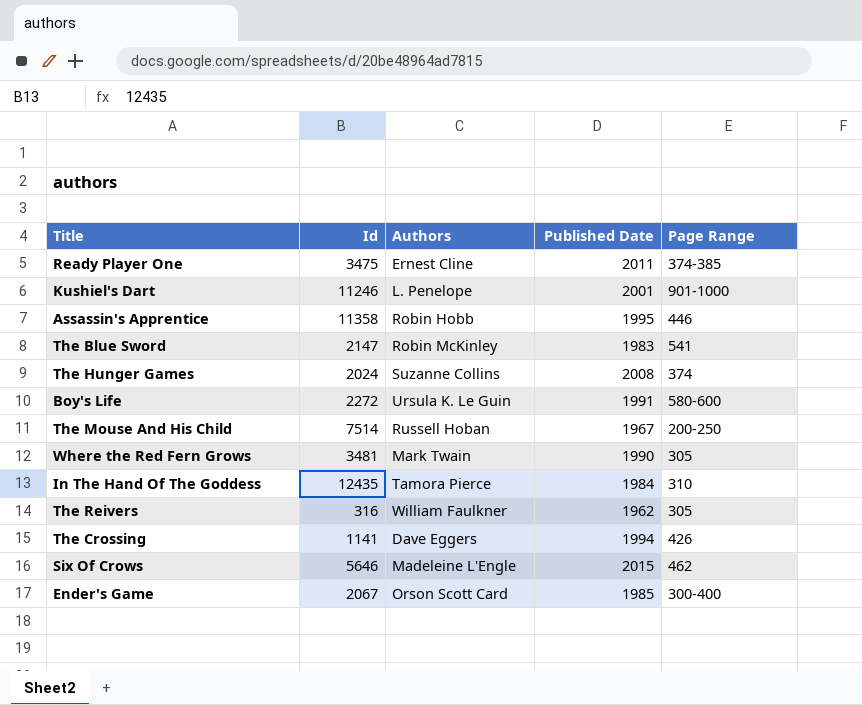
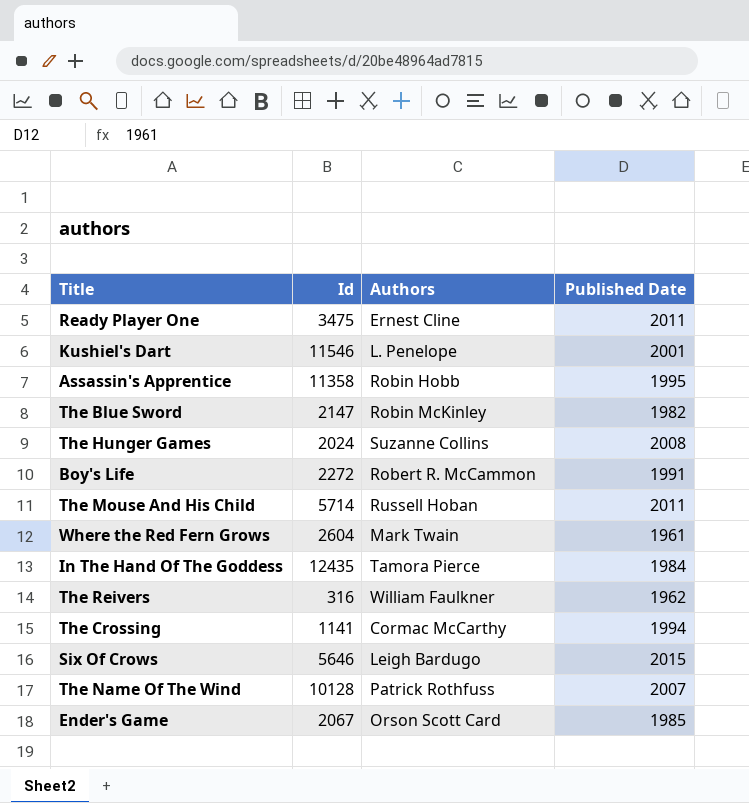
column Page Range | position: 5 -> none
Kushiel's Dart | Id: 11246 -> 11546
The Blue Sword | Published Date: 1983 -> 1982
Boy's Life | Authors: Ursula K. Le Guin -> Robert R. McCammon
The Mouse And His Child | Id: 7514 -> 5714
The Mouse And His Child | Published Date: 1967 -> 2011
Where the Red Fern Grows | Id: 3481 -> 2604
Where the Red Fern Grows | Published Date: 1990 -> 1961
The Crossing | Authors: Dave Eggers -> Cormac McCarthy
Six Of Crows | Authors: Madeleine L'Engle -> Leigh Bardugo
row The Name Of The Wind: none -> 10128 | Patrick Rothfuss | 2007

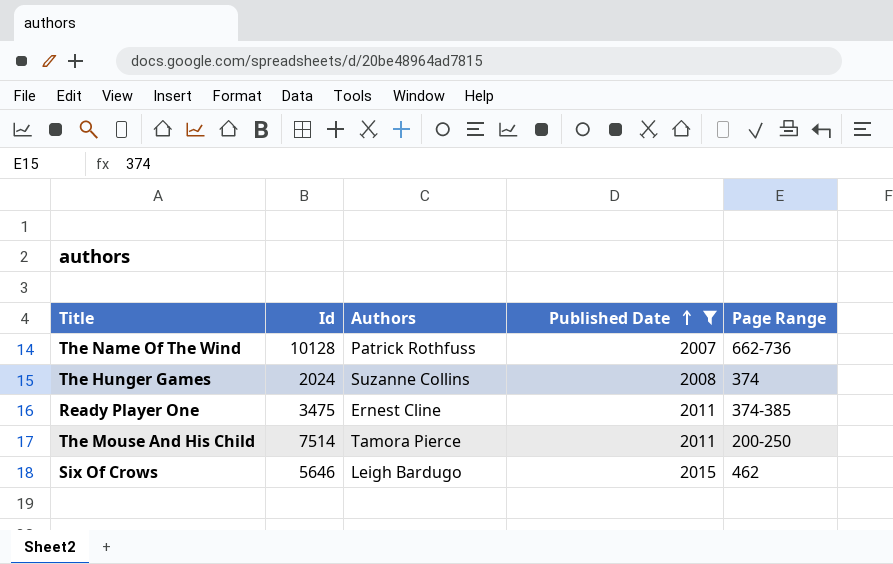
filter: none -> Published Date >= 2007
row order: none -> Published Date ascending
column Page Range | position: none -> 5
The Mouse And His Child | Id: 5714 -> 7514
The Mouse And His Child | Authors: Russell Hoban -> Tamora Pierce

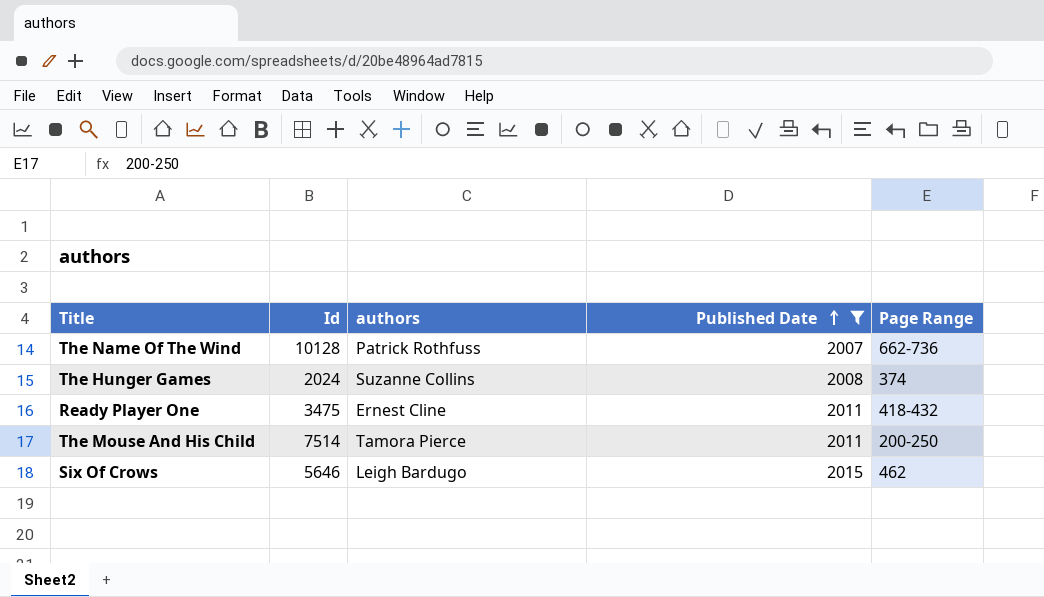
column name: Authors -> authors
Ready Player One | Page Range: 374-385 -> 418-432

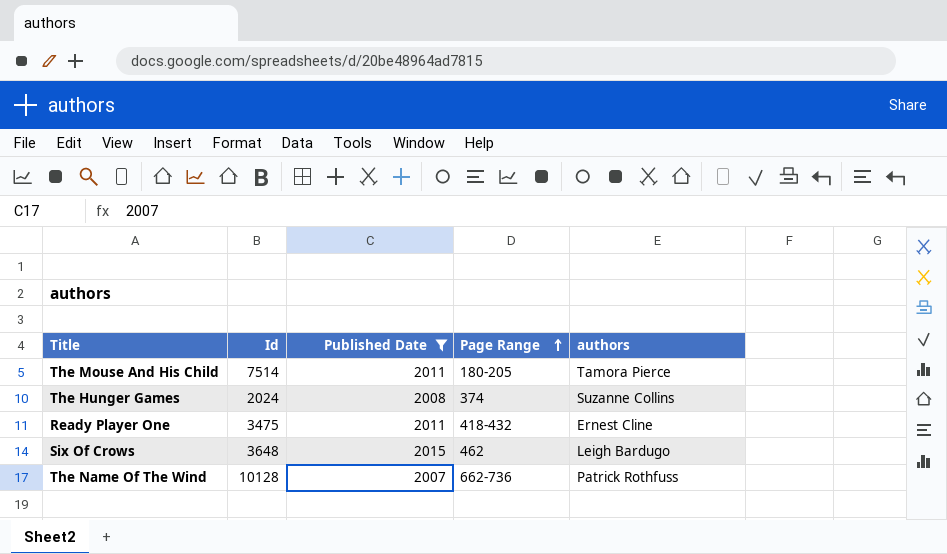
row order: Published Date ascending -> Page Range ascending
column authors | position: 3 -> 5
The Mouse And His Child | Page Range: 200-250 -> 180-205
Six Of Crows | Id: 5646 -> 3648

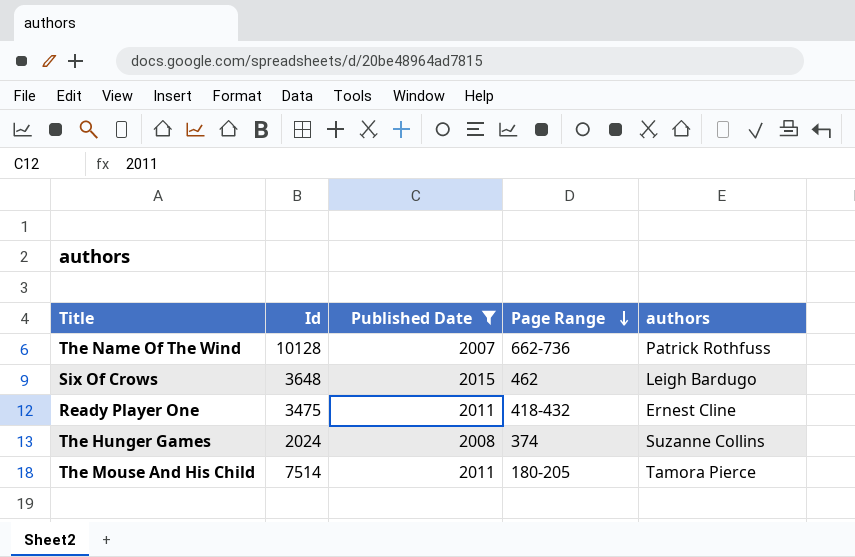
row order: Page Range ascending -> Page Range descending

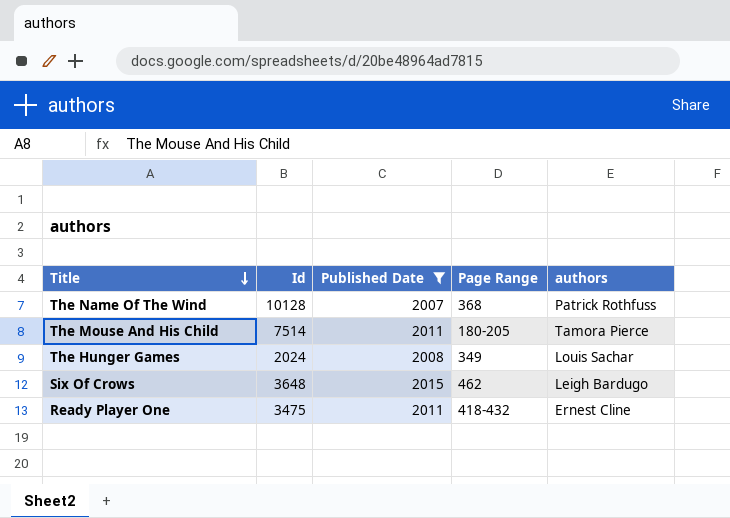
row order: Page Range descending -> Title descending
The Name Of The Wind | Page Range: 662-736 -> 368
The Hunger Games | Page Range: 374 -> 349
The Hunger Games | authors: Suzanne Collins -> Louis Sachar

